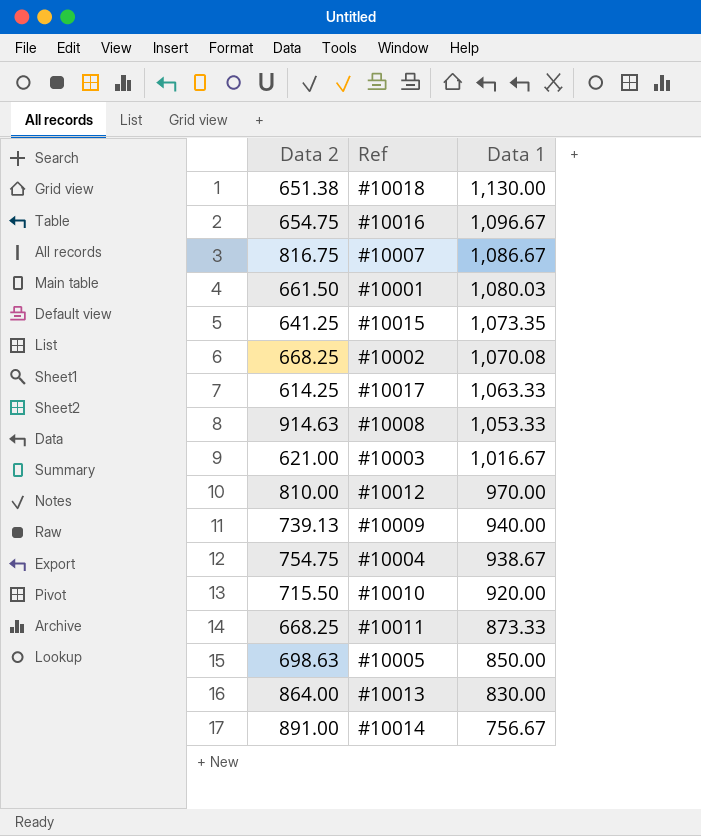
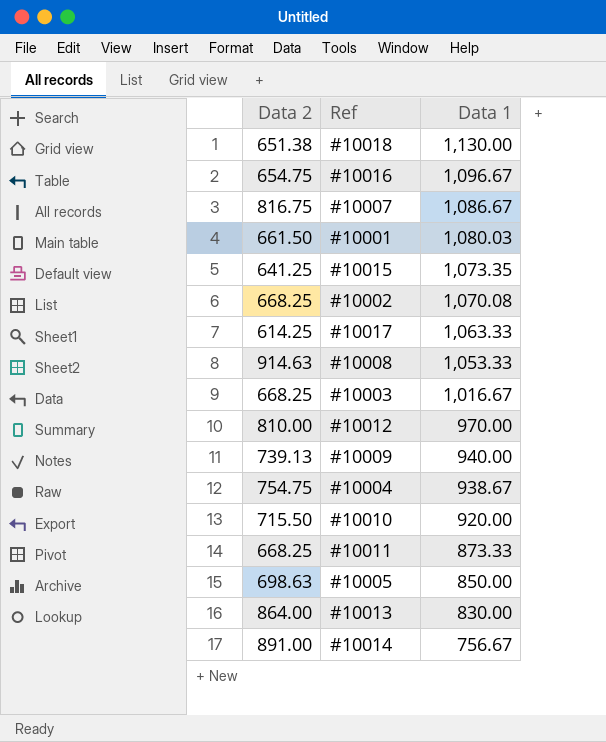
#10003 | Data 2: 621.00 -> 668.25

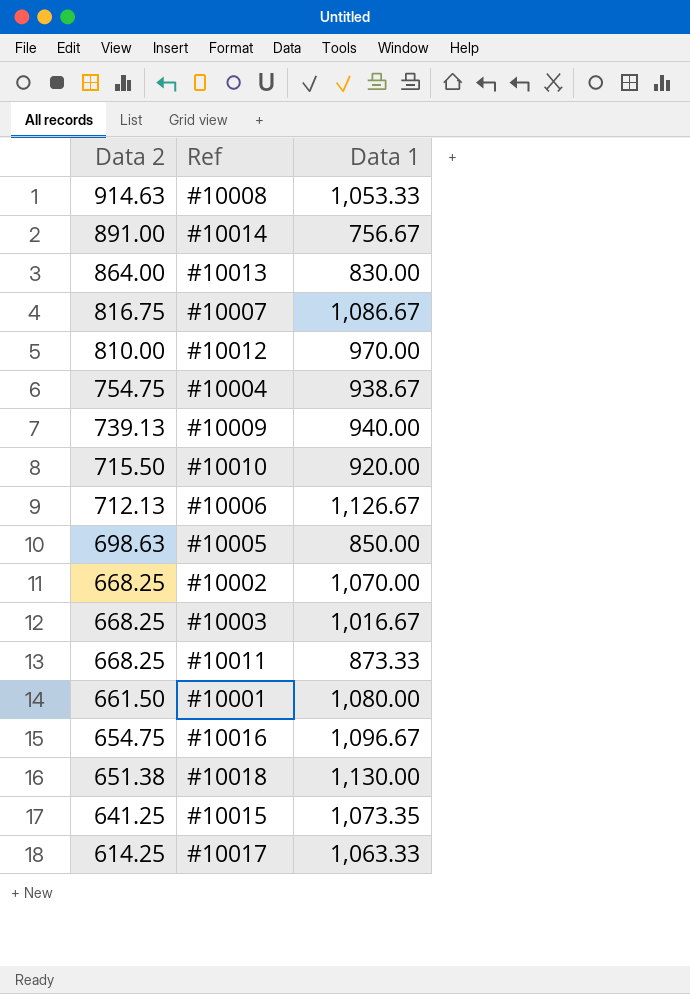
row order: Data 1 descending -> Data 2 descending
row #10006: none -> 712.13 | 1,126.67
#10002 | Data 1: 1,070.08 -> 1,070.00
#10001 | Data 1: 1,080.03 -> 1,080.00

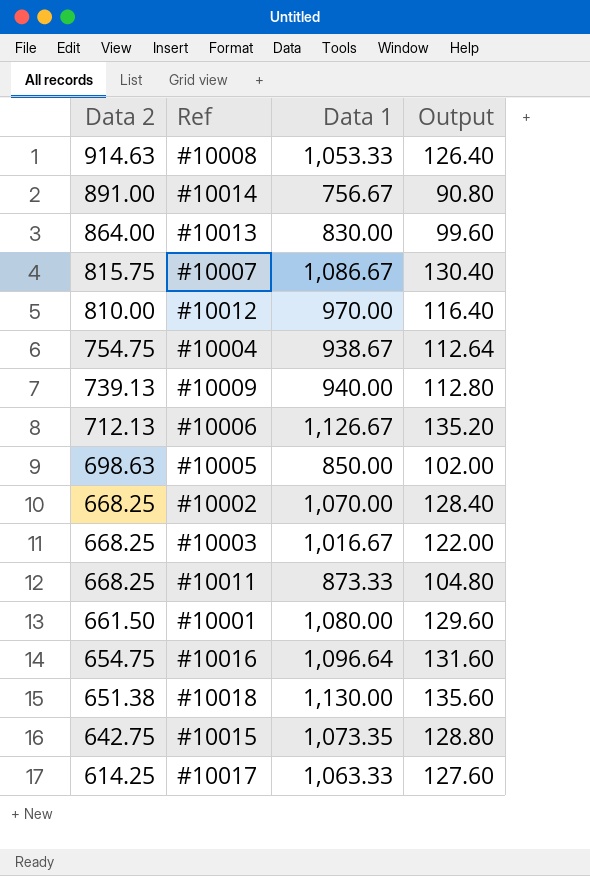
column Output | formula: none -> [Data 1] * 0.12
row #10010: 715.50 | 920.00 -> none
#10007 | Data 2: 816.75 -> 815.75
#10016 | Data 1: 1,096.67 -> 1,096.64
#10015 | Data 2: 641.25 -> 642.75

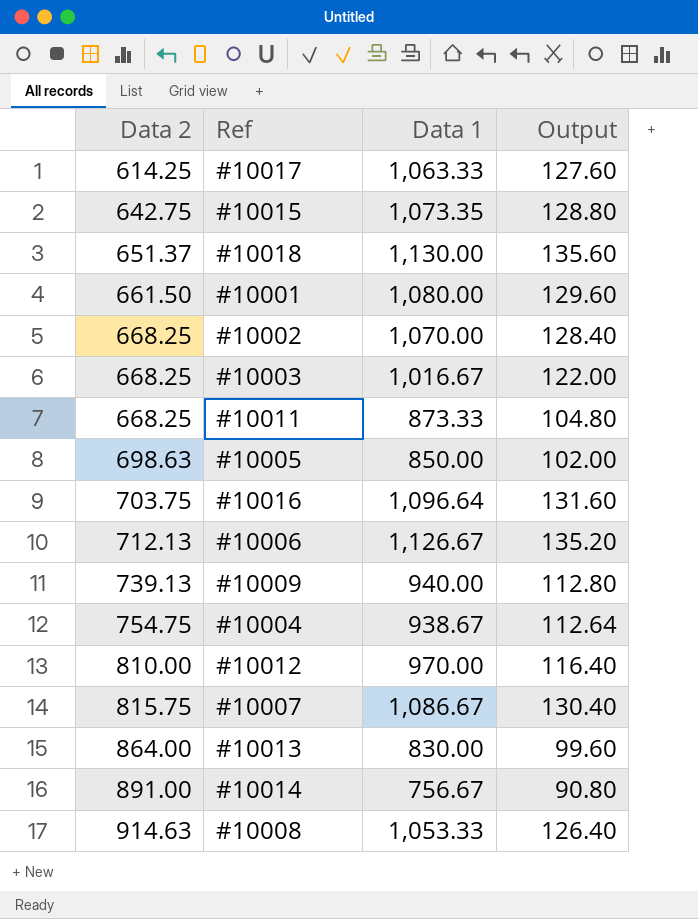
row order: Data 2 descending -> Data 2 ascending
#10018 | Data 2: 651.38 -> 651.37
#10016 | Data 2: 654.75 -> 703.75

